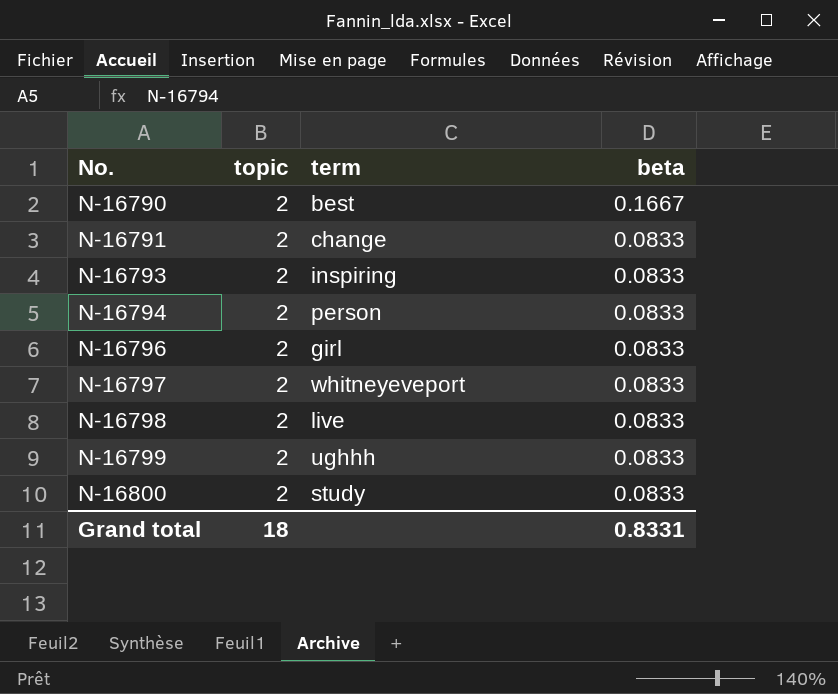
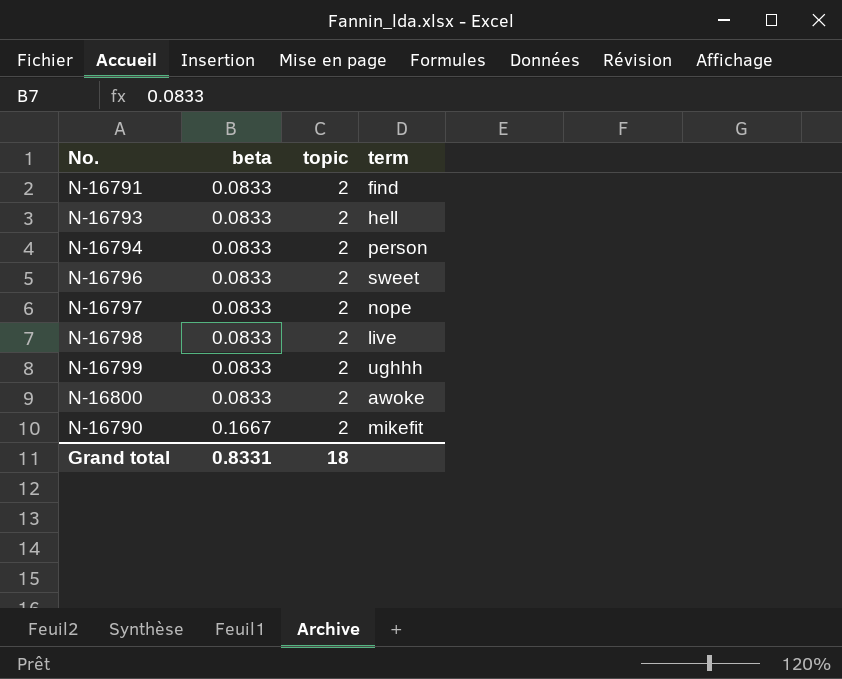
row order: No. ascending -> beta ascending
column beta | position: 4 -> 2
N-16791 | term: change -> find
N-16793 | term: inspiring -> hell
N-16796 | term: girl -> sweet
N-16797 | term: whitneyeveport -> nope
N-16800 | term: study -> awoke
N-16790 | term: best -> mikefit

